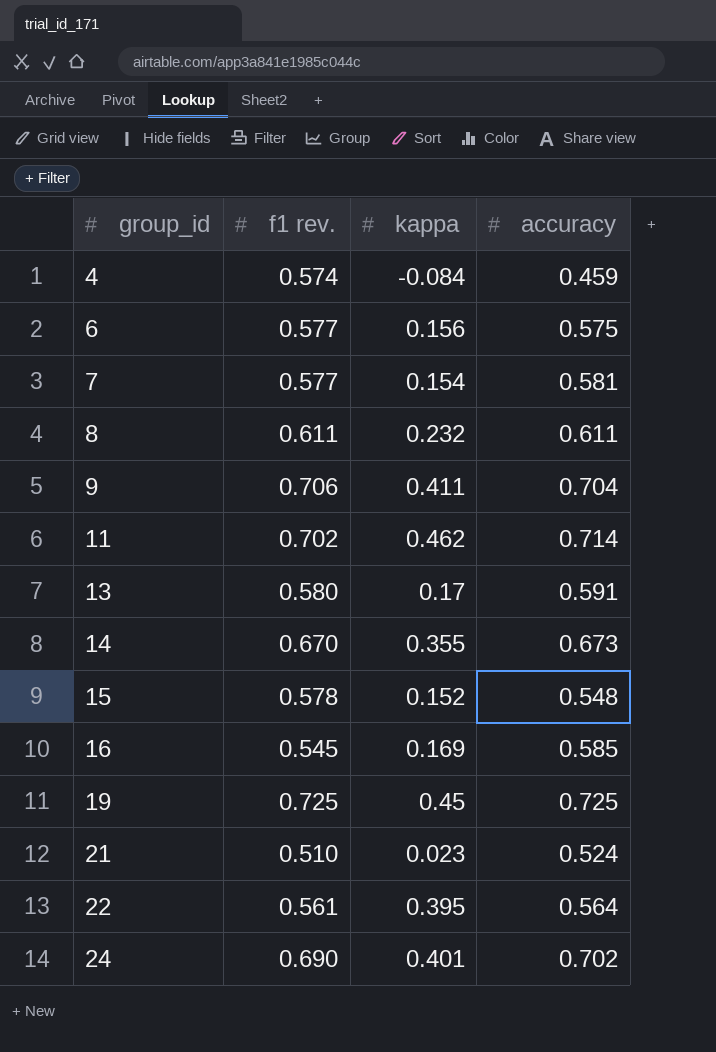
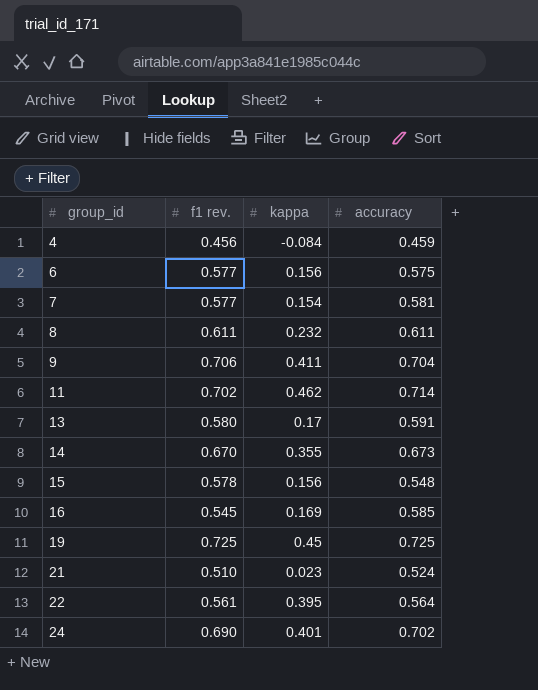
4 | f1 rev.: 0.574 -> 0.456
15 | kappa: 0.152 -> 0.156

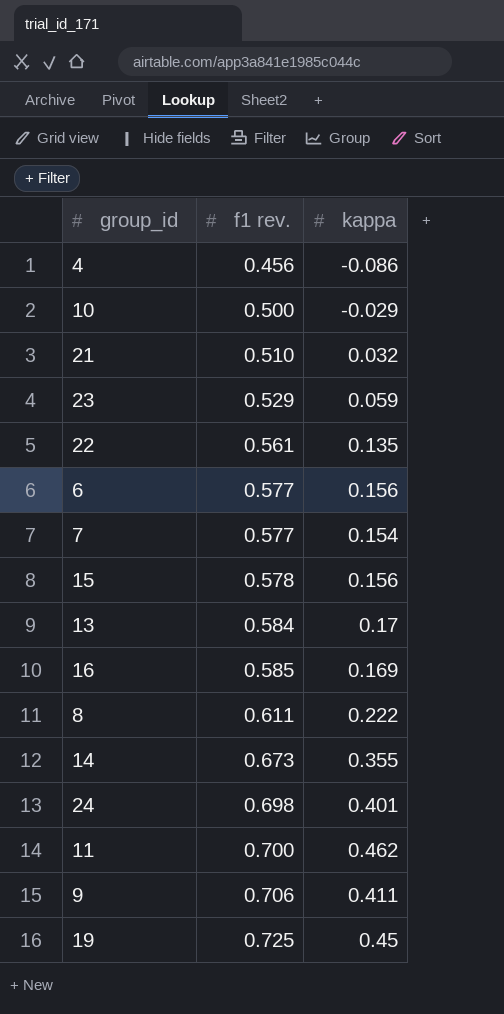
row order: group_id ascending -> f1 rev. ascending
column accuracy | position: 4 -> none
4 | kappa: -0.084 -> -0.086
row 10: none -> 0.500 | -0.029
21 | kappa: 0.023 -> 0.032
row 23: none -> 0.529 | 0.059
22 | kappa: 0.395 -> 0.135
13 | f1 rev.: 0.580 -> 0.584
16 | f1 rev.: 0.545 -> 0.585
8 | kappa: 0.232 -> 0.222
14 | f1 rev.: 0.670 -> 0.673
24 | f1 rev.: 0.690 -> 0.698
11 | f1 rev.: 0.702 -> 0.700

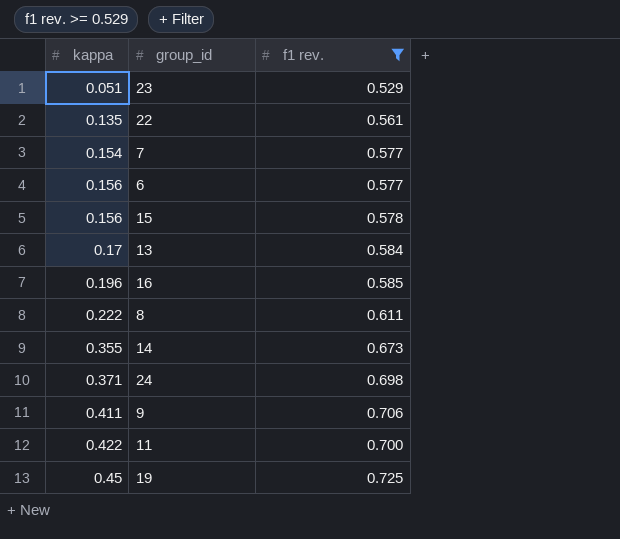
filter: none -> f1 rev. >= 0.529
row order: f1 rev. ascending -> kappa ascending
column kappa | position: 3 -> 1
23 | kappa: 0.059 -> 0.051
16 | kappa: 0.169 -> 0.196
24 | kappa: 0.401 -> 0.371
11 | kappa: 0.462 -> 0.422

